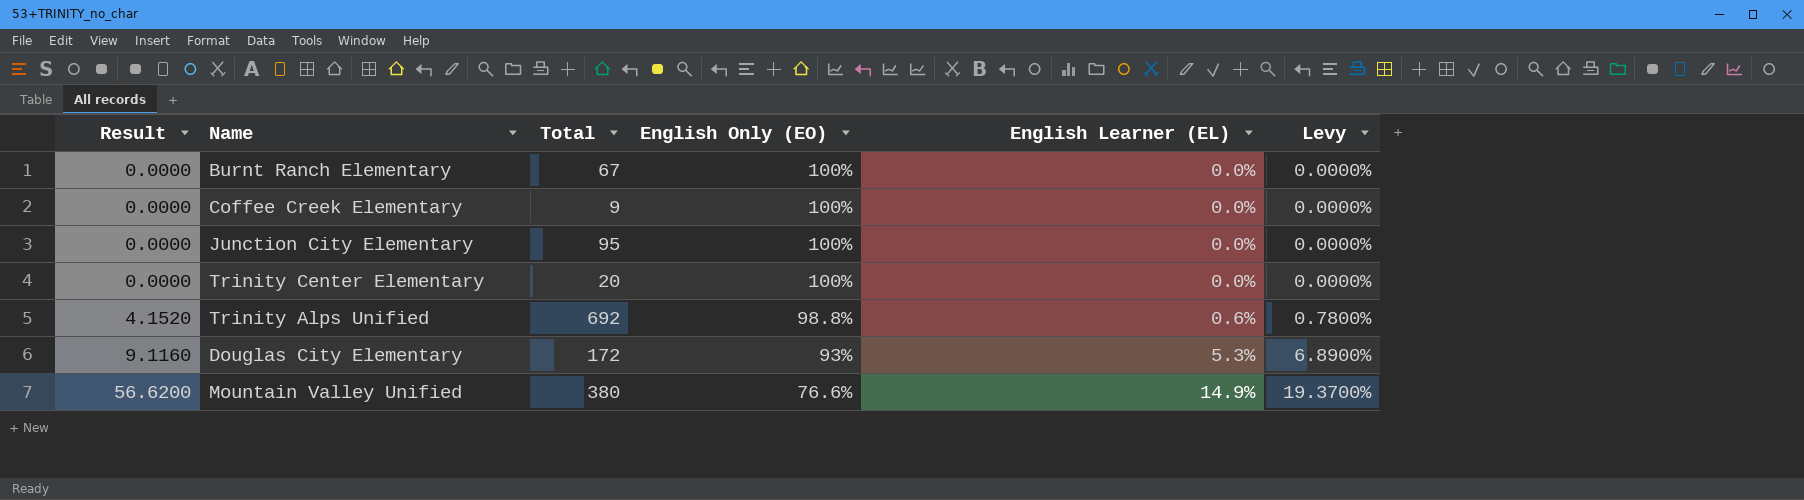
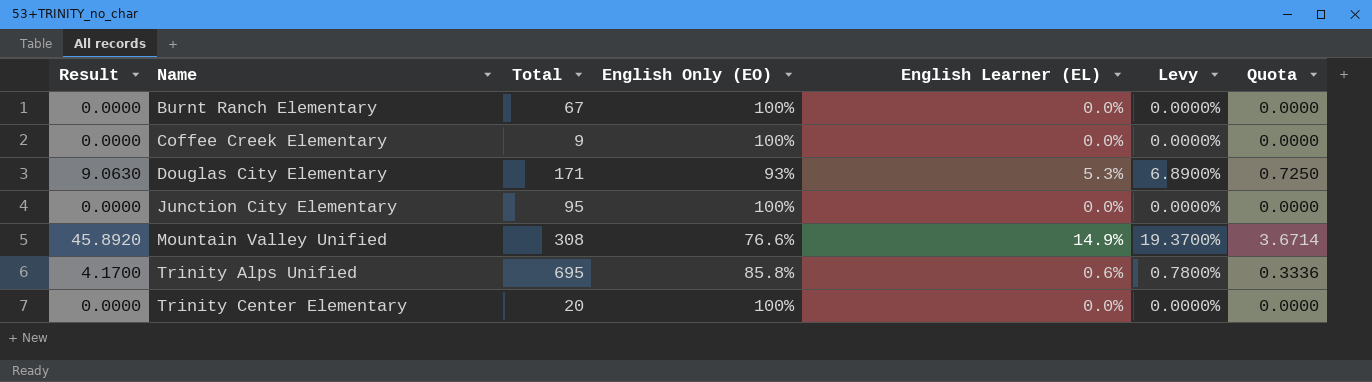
row order: Result ascending -> Name ascending
column Quota | formula: none -> [Result] * 0.08
Douglas City Elementary | Result: 9.1160 -> 9.0630
Douglas City Elementary | Total: 172 -> 171
Mountain Valley Unified | Result: 56.6200 -> 45.8920
Mountain Valley Unified | Total: 380 -> 308
Trinity Alps Unified | Result: 4.1520 -> 4.1700
Trinity Alps Unified | Total: 692 -> 695
Trinity Alps Unified | English Only (EO): 98.8% -> 85.8%

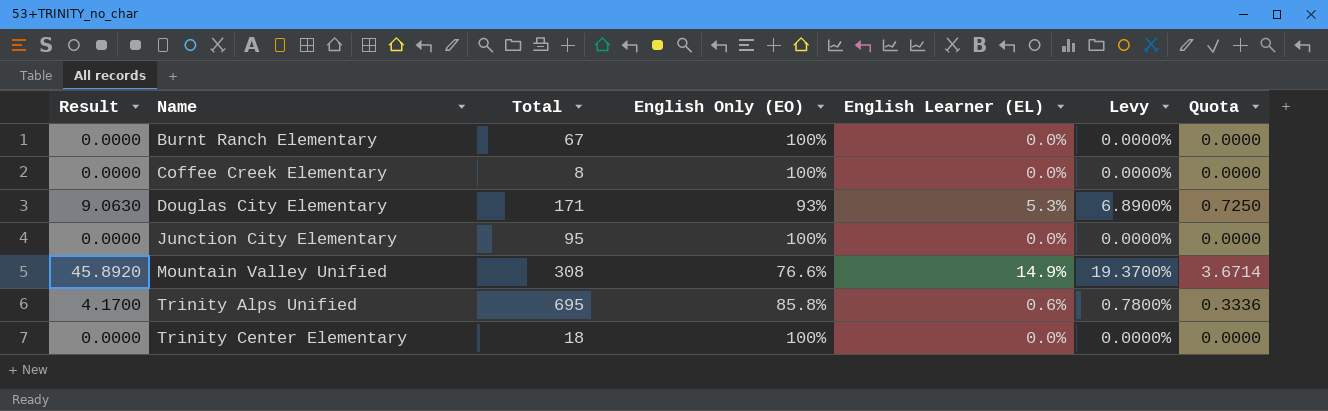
Coffee Creek Elementary | Total: 9 -> 8
Trinity Center Elementary | Total: 20 -> 18

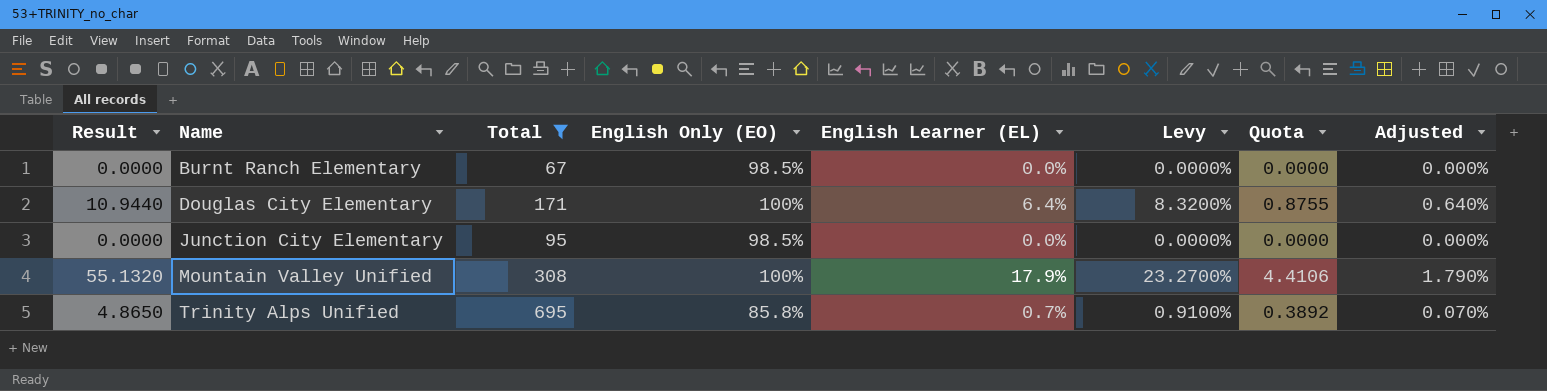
filter: none -> Total >= 67
column Adjusted | formula: none -> [English Learner (EL)] * 0.1
Burnt Ranch Elementary | English Only (EO): 100% -> 98.5%
Douglas City Elementary | Result: 9.0630 -> 10.9440
Douglas City Elementary | English Only (EO): 93% -> 100%
Douglas City Elementary | English Learner (EL): 5.3% -> 6.4%
Douglas City Elementary | Levy: 6.8900% -> 8.3200%
Douglas City Elementary | Quota: 0.7250 -> 0.8755
Junction City Elementary | English Only (EO): 100% -> 98.5%
Mountain Valley Unified | Result: 45.8920 -> 55.1320
Mountain Valley Unified | English Only (EO): 76.6% -> 100%
Mountain Valley Unified | English Learner (EL): 14.9% -> 17.9%
Mountain Valley Unified | Levy: 19.3700% -> 23.2700%
Mountain Valley Unified | Quota: 3.6714 -> 4.4106
Trinity Alps Unified | Result: 4.1700 -> 4.8650
Trinity Alps Unified | English Learner (EL): 0.6% -> 0.7%
Trinity Alps Unified | Levy: 0.7800% -> 0.9100%
Trinity Alps Unified | Quota: 0.3336 -> 0.3892

